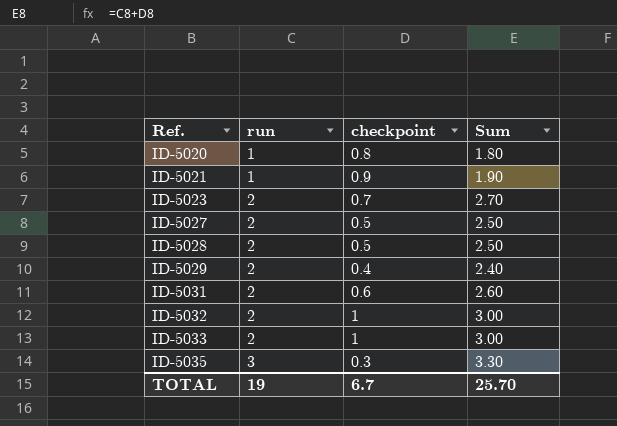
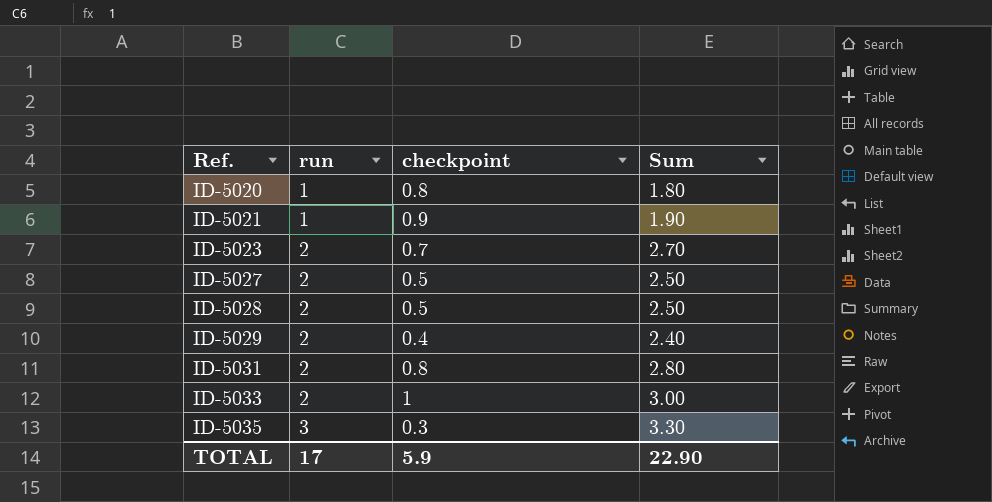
row ID-5032: 2 | 1 | 3.00 -> none
ID-5031 | checkpoint: 0.6 -> 0.8
ID-5031 | Sum: 2.60 -> 2.80
TOTAL | run: 19 -> 17
TOTAL | checkpoint: 6.7 -> 5.9
TOTAL | Sum: 25.70 -> 22.90

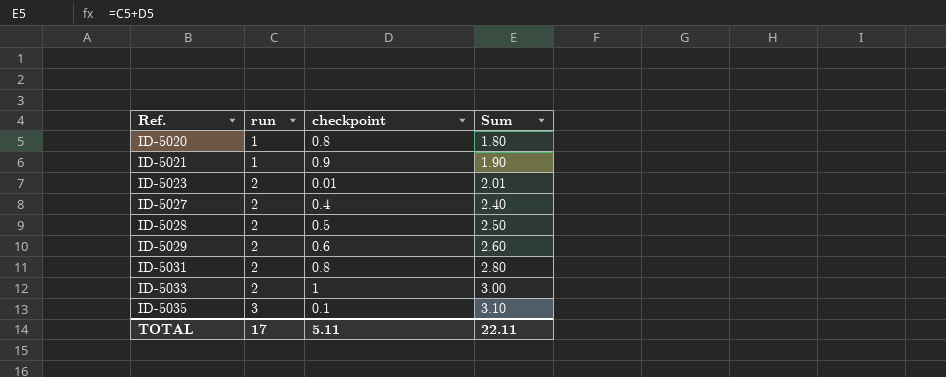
ID-5023 | checkpoint: 0.7 -> 0.01
ID-5023 | Sum: 2.70 -> 2.01
ID-5027 | checkpoint: 0.5 -> 0.4
ID-5027 | Sum: 2.50 -> 2.40
ID-5029 | checkpoint: 0.4 -> 0.6
ID-5029 | Sum: 2.40 -> 2.60
ID-5035 | checkpoint: 0.3 -> 0.1
ID-5035 | Sum: 3.30 -> 3.10
TOTAL | checkpoint: 5.9 -> 5.11
TOTAL | Sum: 22.90 -> 22.11

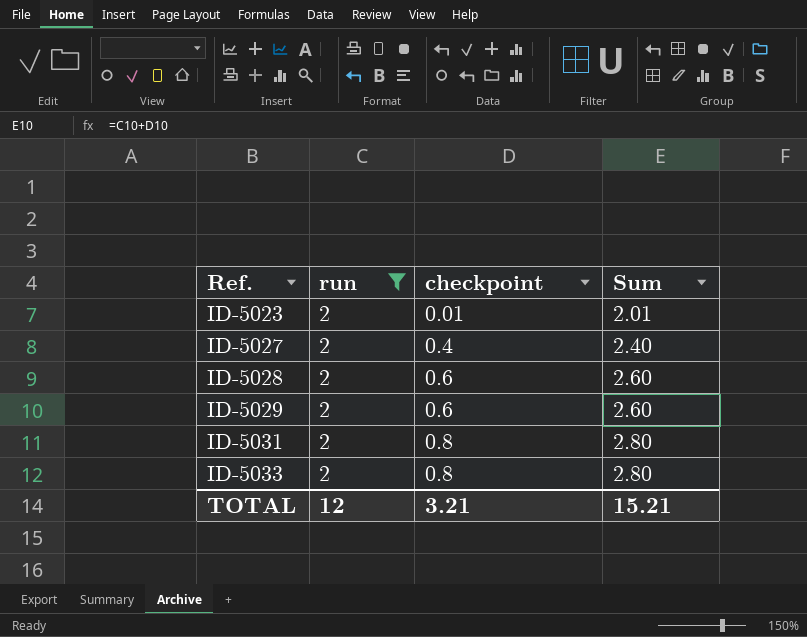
filter: none -> run = 2
ID-5028 | checkpoint: 0.5 -> 0.6
ID-5028 | Sum: 2.50 -> 2.60
ID-5033 | checkpoint: 1 -> 0.8
ID-5033 | Sum: 3.00 -> 2.80
TOTAL | run: 17 -> 12
TOTAL | checkpoint: 5.11 -> 3.21
TOTAL | Sum: 22.11 -> 15.21

